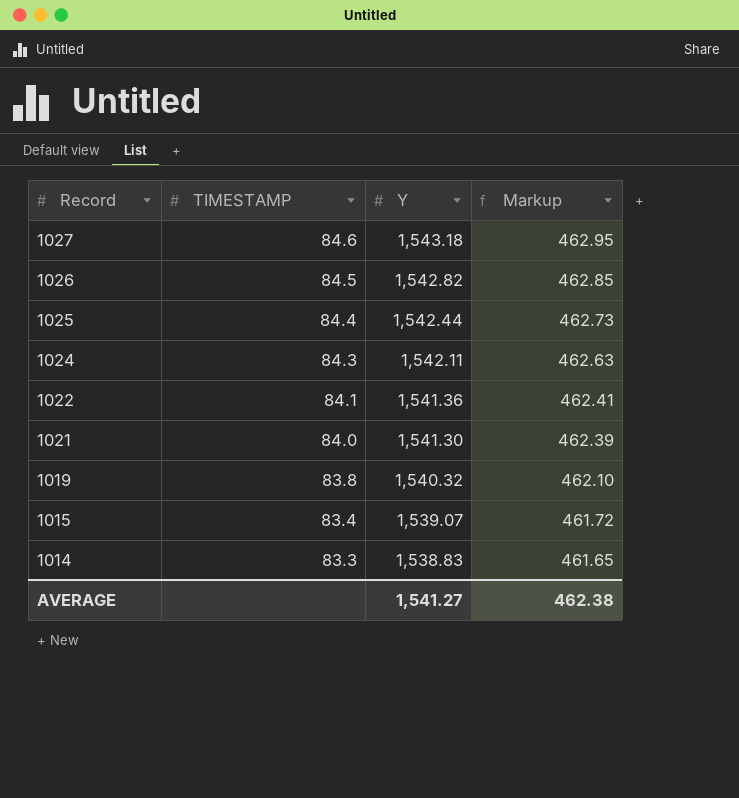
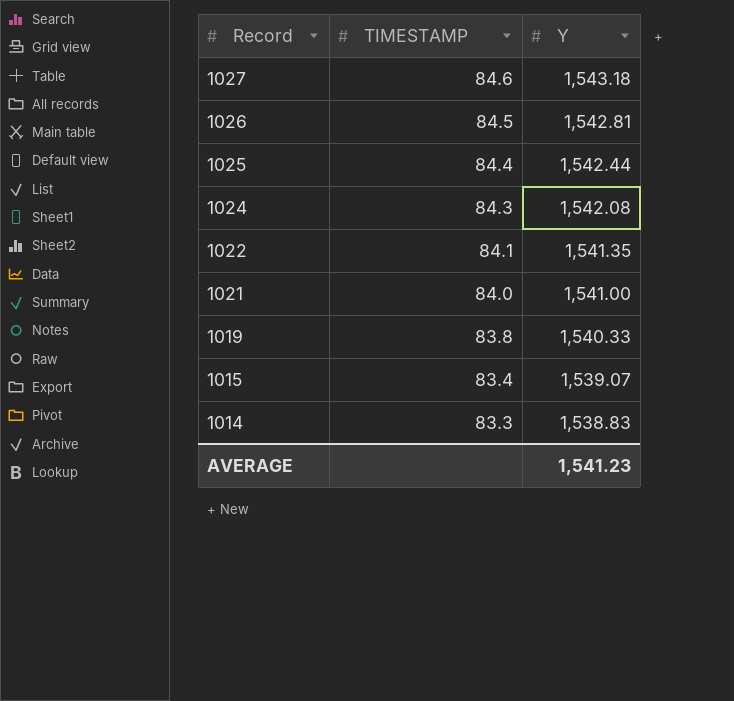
column Markup | formula: [Y] * 0.3 -> none
1026 | Y: 1,542.82 -> 1,542.81
1024 | Y: 1,542.11 -> 1,542.08
1022 | Y: 1,541.36 -> 1,541.35
1021 | Y: 1,541.30 -> 1,541.00
1019 | Y: 1,540.32 -> 1,540.33
AVERAGE | Y: 1,541.27 -> 1,541.23

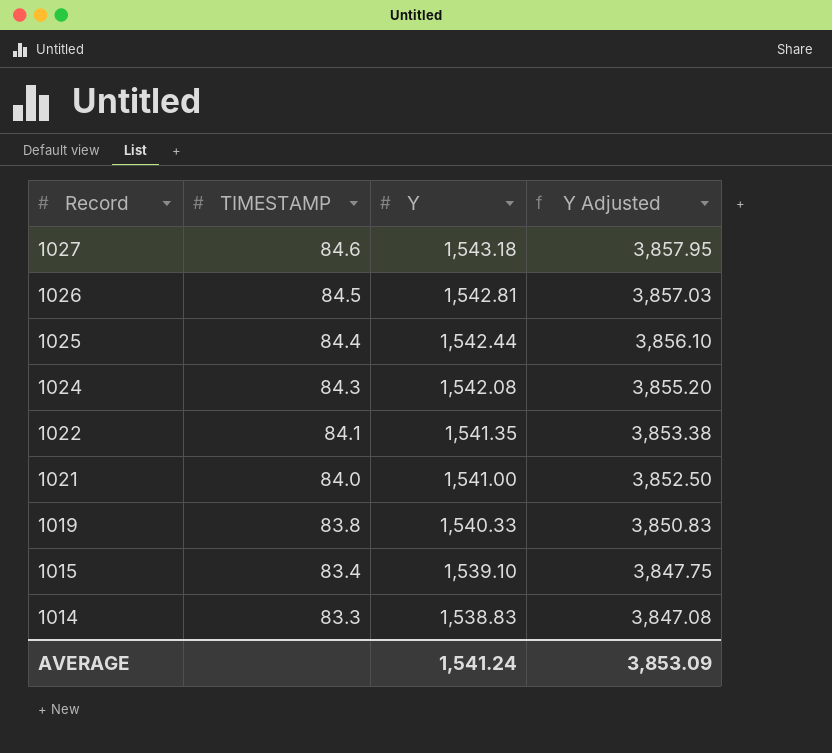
column Y Adjusted | formula: none -> [Y] * 2.5
1015 | Y: 1,539.07 -> 1,539.10
AVERAGE | Y: 1,541.23 -> 1,541.24

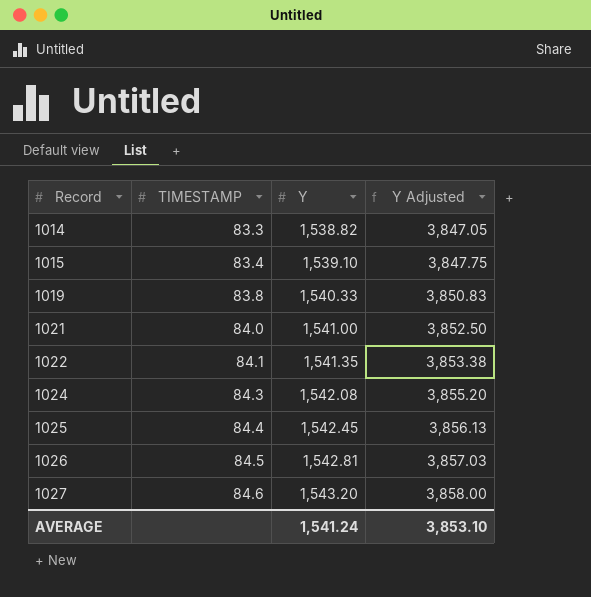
row order: Record descending -> Record ascending
1014 | Y: 1,538.83 -> 1,538.82
1014 | Y Adjusted: 3,847.08 -> 3,847.05
1025 | Y: 1,542.44 -> 1,542.45
1025 | Y Adjusted: 3,856.10 -> 3,856.13
1027 | Y: 1,543.18 -> 1,543.20
1027 | Y Adjusted: 3,857.95 -> 3,858.00
AVERAGE | Y Adjusted: 3,853.09 -> 3,853.10

